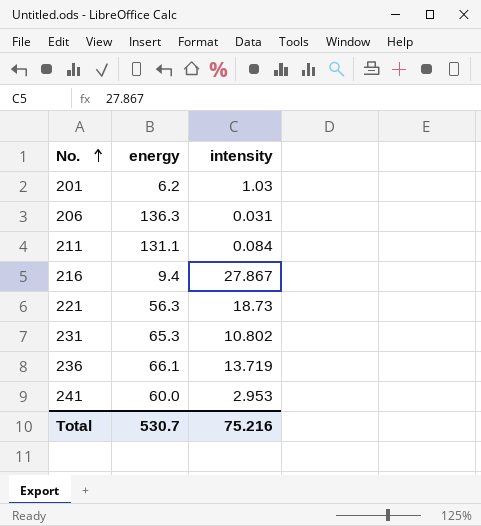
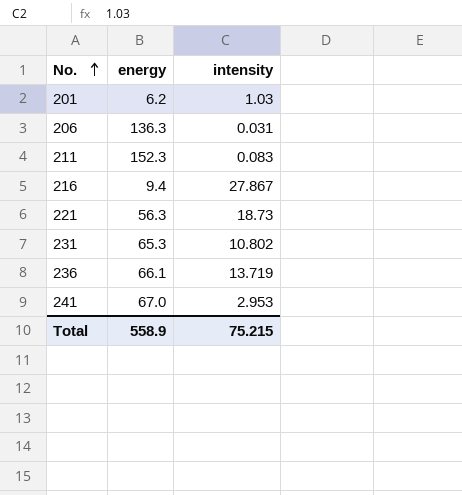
211 | energy: 131.1 -> 152.3
211 | intensity: 0.084 -> 0.083
241 | energy: 60.0 -> 67.0
Total | energy: 530.7 -> 558.9
Total | intensity: 75.216 -> 75.215

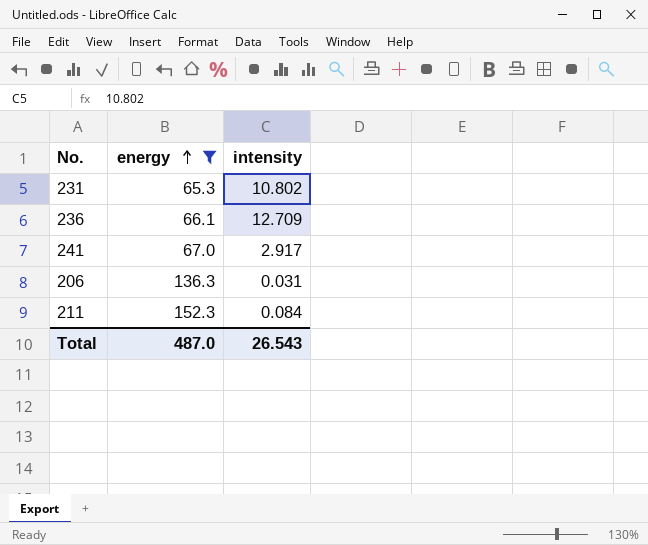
filter: none -> energy >= 65.3
row order: No. ascending -> energy ascending
236 | intensity: 13.719 -> 12.709
241 | intensity: 2.953 -> 2.917
211 | intensity: 0.083 -> 0.084
Total | energy: 558.9 -> 487.0
Total | intensity: 75.215 -> 26.543

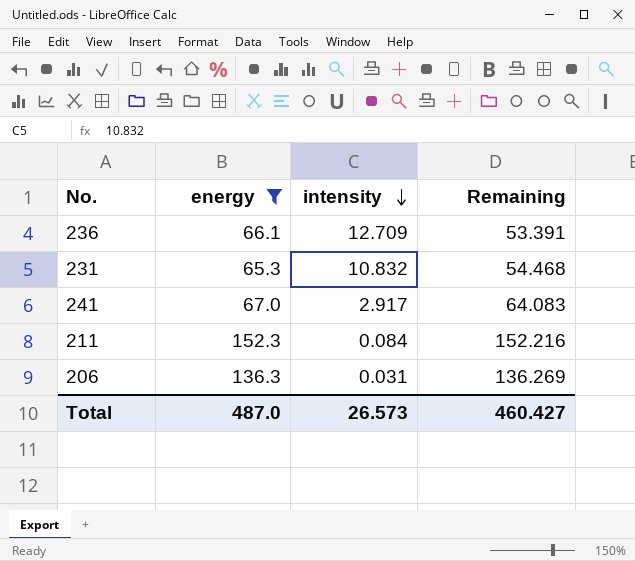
row order: energy ascending -> intensity descending
column Remaining | formula: none -> [energy] - [intensity]
231 | intensity: 10.802 -> 10.832
Total | intensity: 26.543 -> 26.573

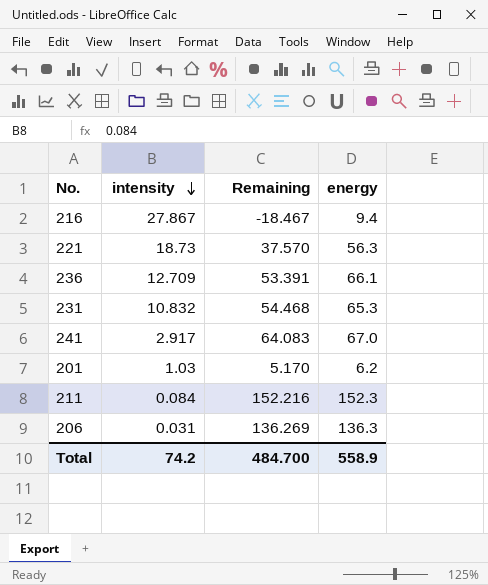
filter: energy >= 65.3 -> none
column energy | position: 2 -> 4
Total | intensity: 26.573 -> 74.2
Total | Remaining: 460.427 -> 484.700
Total | energy: 487.0 -> 558.9

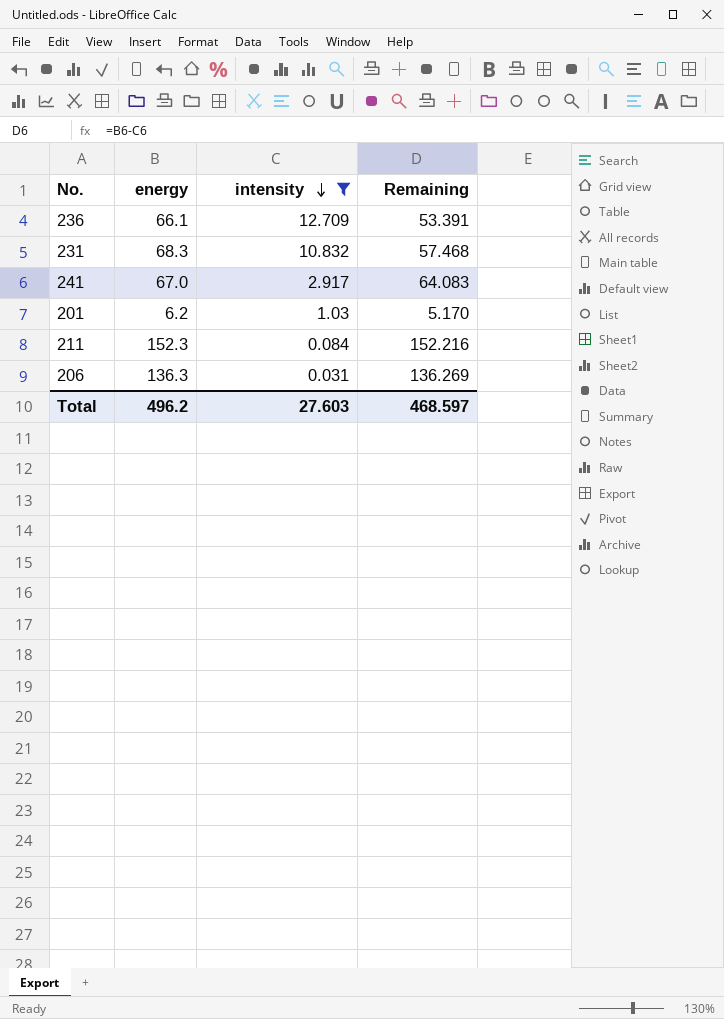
filter: none -> intensity <= 12.709
column energy | position: 4 -> 2
231 | energy: 65.3 -> 68.3
231 | Remaining: 54.468 -> 57.468
Total | energy: 558.9 -> 496.2
Total | intensity: 74.2 -> 27.603
Total | Remaining: 484.700 -> 468.597

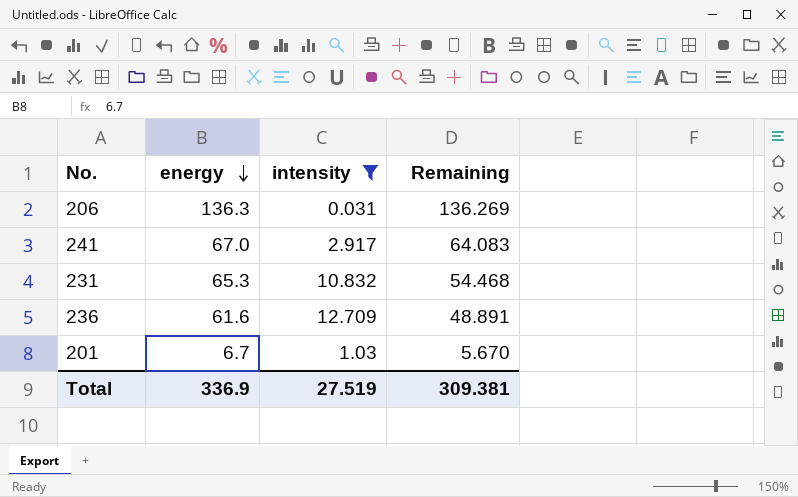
row order: intensity descending -> energy descending
row 211: 152.3 | 0.084 | 152.216 -> none
231 | energy: 68.3 -> 65.3
231 | Remaining: 57.468 -> 54.468
236 | energy: 66.1 -> 61.6
236 | Remaining: 53.391 -> 48.891
201 | energy: 6.2 -> 6.7
201 | Remaining: 5.170 -> 5.670
Total | energy: 496.2 -> 336.9
Total | intensity: 27.603 -> 27.519
Total | Remaining: 468.597 -> 309.381

